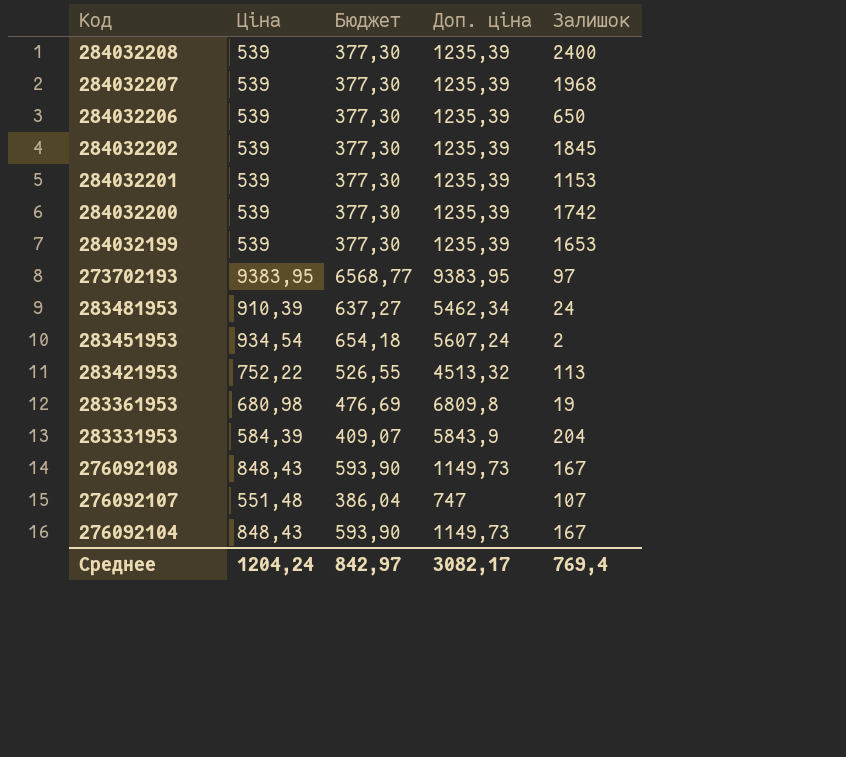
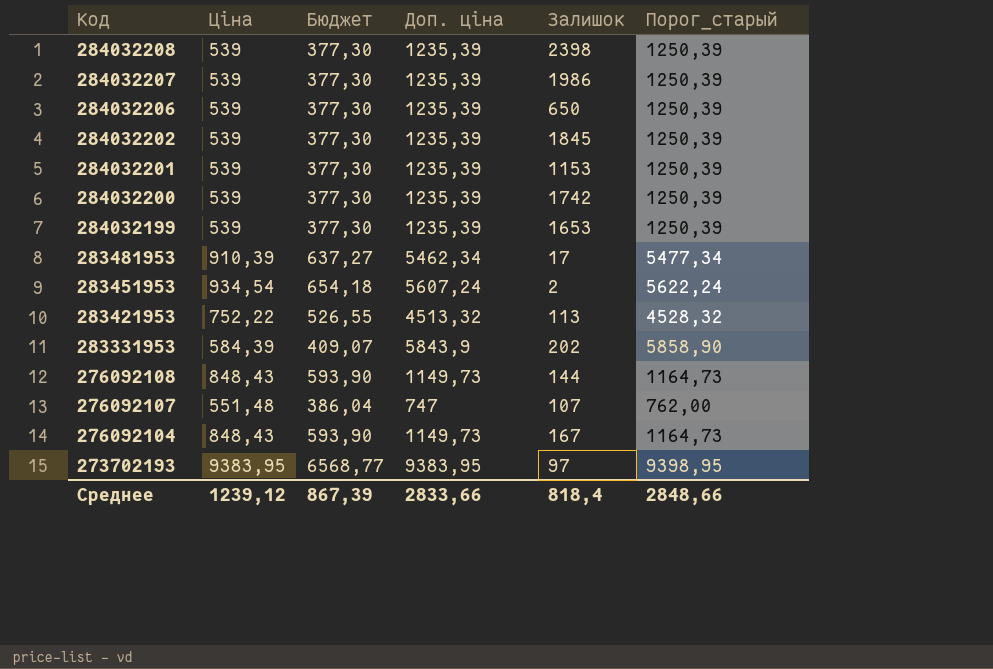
row order: none -> Код descending
column Порог_старый | formula: none -> [Доп. ціна] + 15
row 283361953: 680,98 | 476,69 | 6809,8 | 19 -> none
284032208 | Залишок: 2400 -> 2398
284032207 | Залишок: 1968 -> 1986
283481953 | Залишок: 24 -> 17
283331953 | Залишок: 204 -> 202
276092108 | Залишок: 167 -> 144
Среднее | Ціна: 1204,24 -> 1239,12
Среднее | Бюджет: 842,97 -> 867,39
Среднее | Доп. ціна: 3082,17 -> 2833,66
Среднее | Залишок: 769,4 -> 818,4

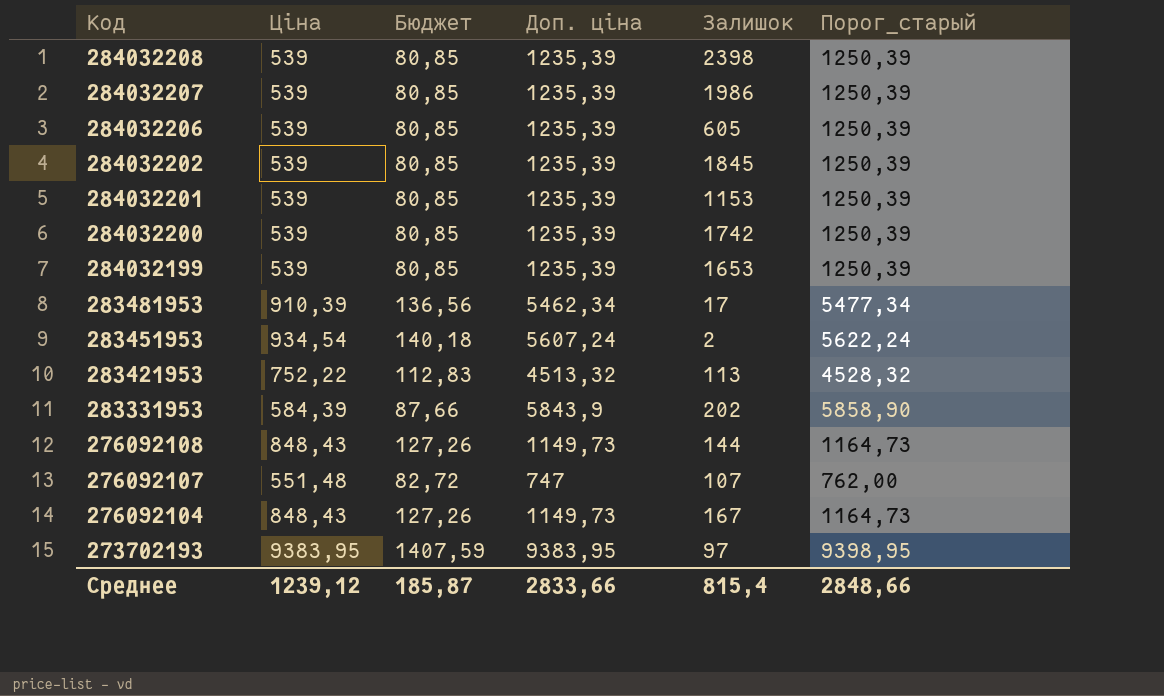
column Бюджет | formula: [Ціна] * 0,7 -> [Ціна] * 0,15
284032206 | Залишок: 650 -> 605
Среднее | Бюджет: 867,39 -> 185,87
Среднее | Залишок: 818,4 -> 815,4

